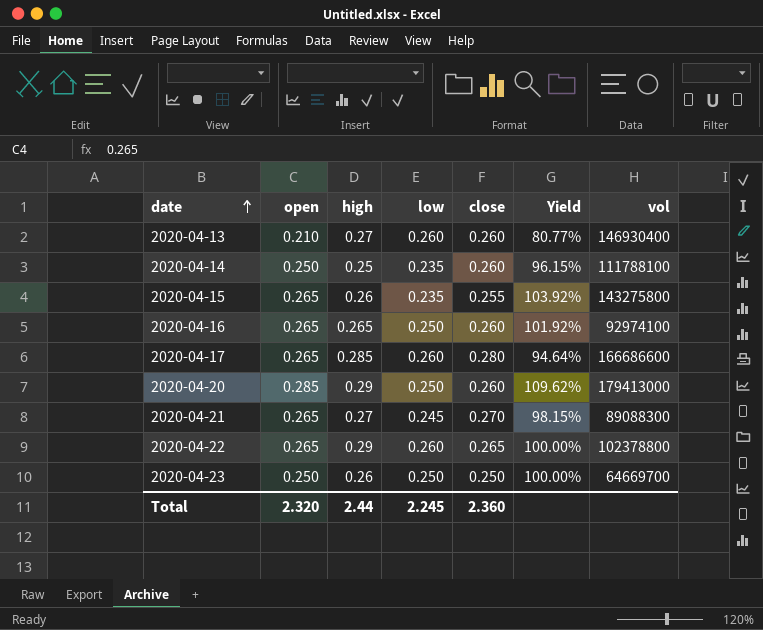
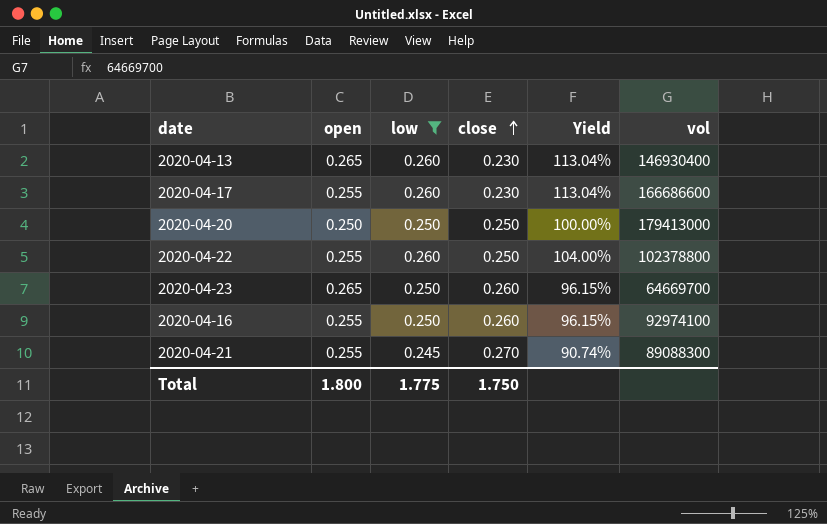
filter: none -> low != 0.235
row order: date ascending -> close ascending
column high | position: 3 -> none
column Yield | formula: [open] / [close] -> [low] / [close]
2020-04-13 | open: 0.210 -> 0.265
2020-04-13 | close: 0.260 -> 0.230
2020-04-17 | open: 0.265 -> 0.255
2020-04-17 | close: 0.280 -> 0.230
2020-04-20 | open: 0.285 -> 0.250
2020-04-20 | close: 0.260 -> 0.250
2020-04-22 | open: 0.265 -> 0.255
2020-04-22 | close: 0.265 -> 0.250
2020-04-23 | open: 0.250 -> 0.265
2020-04-23 | close: 0.250 -> 0.260
2020-04-16 | open: 0.265 -> 0.255
2020-04-21 | open: 0.265 -> 0.255
Total | open: 2.320 -> 1.800
Total | low: 2.245 -> 1.775
Total | close: 2.360 -> 1.750

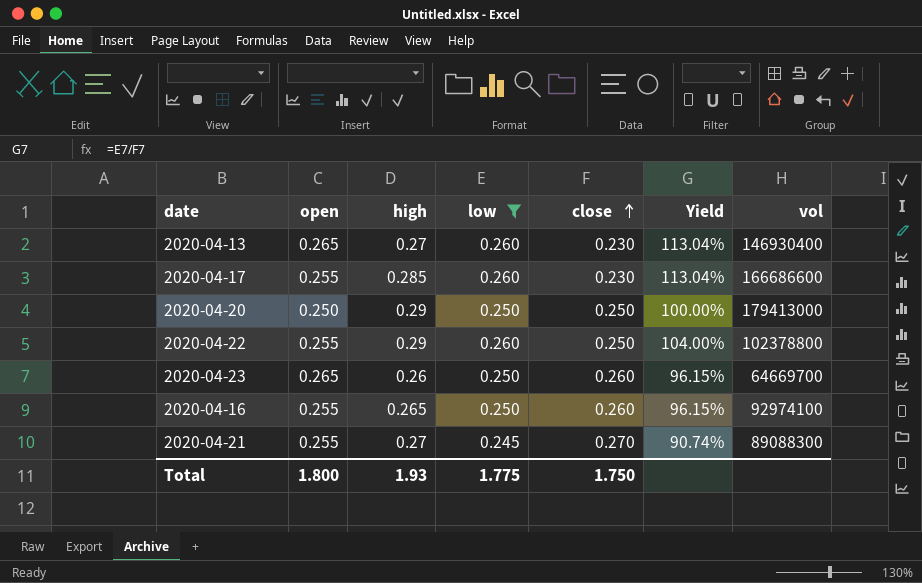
column high | position: none -> 3

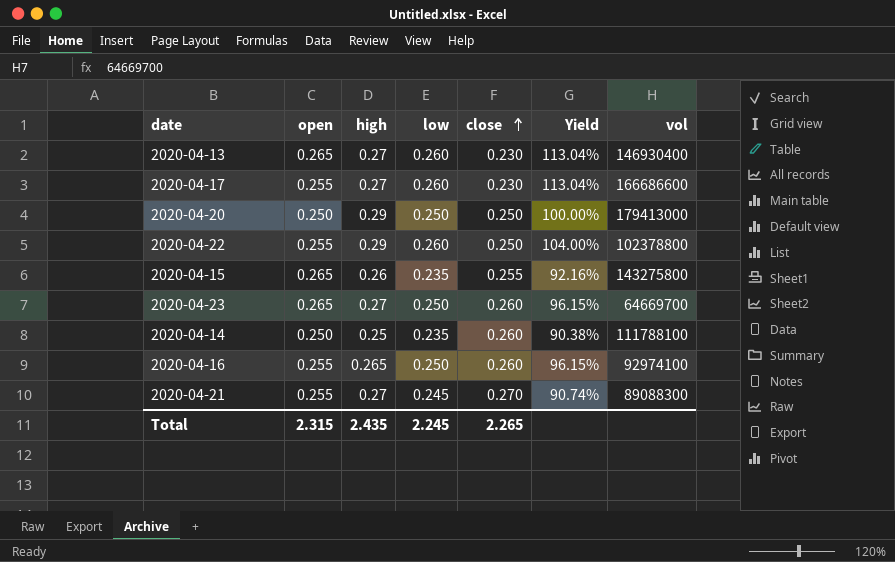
filter: low != 0.235 -> none
2020-04-17 | high: 0.285 -> 0.27
2020-04-23 | high: 0.26 -> 0.27
Total | open: 1.800 -> 2.315
Total | high: 1.93 -> 2.435
Total | low: 1.775 -> 2.245
Total | close: 1.750 -> 2.265

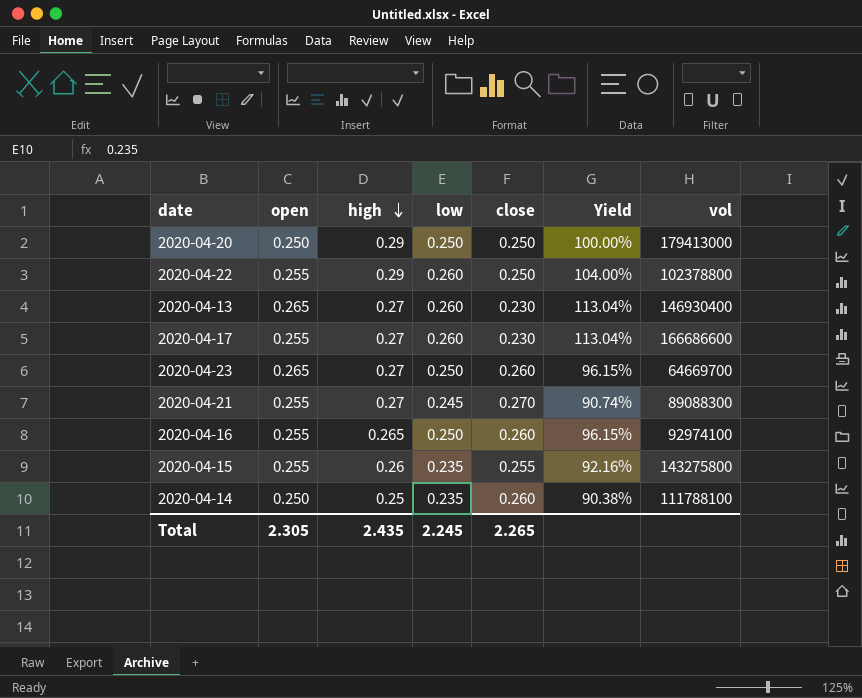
row order: close ascending -> high descending
2020-04-15 | open: 0.265 -> 0.255
Total | open: 2.315 -> 2.305

